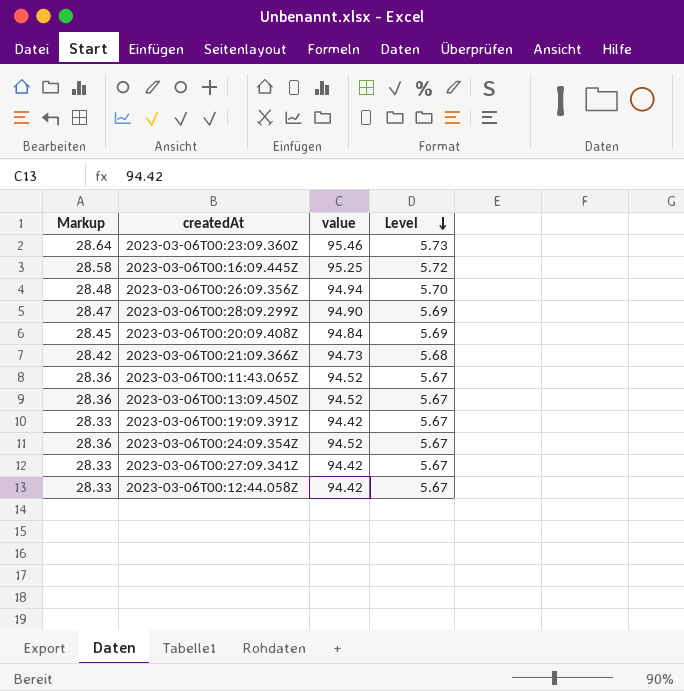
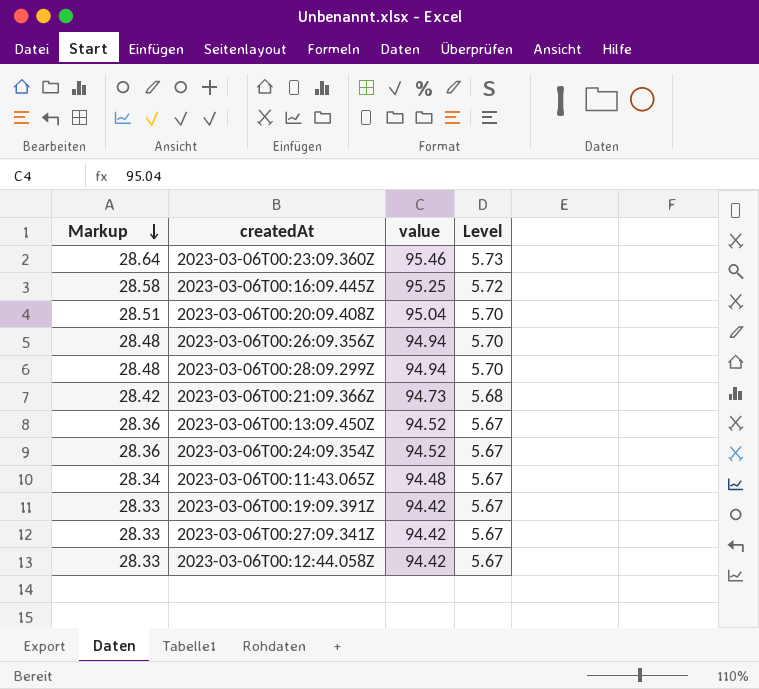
row order: Level descending -> Markup descending
2023-03-06T00:20:09.408Z | Markup: 28.45 -> 28.51
2023-03-06T00:20:09.408Z | value: 94.84 -> 95.04
2023-03-06T00:20:09.408Z | Level: 5.69 -> 5.70
2023-03-06T00:28:09.299Z | Markup: 28.47 -> 28.48
2023-03-06T00:28:09.299Z | value: 94.90 -> 94.94
2023-03-06T00:28:09.299Z | Level: 5.69 -> 5.70
2023-03-06T00:11:43.065Z | Markup: 28.36 -> 28.34
2023-03-06T00:11:43.065Z | value: 94.52 -> 94.48

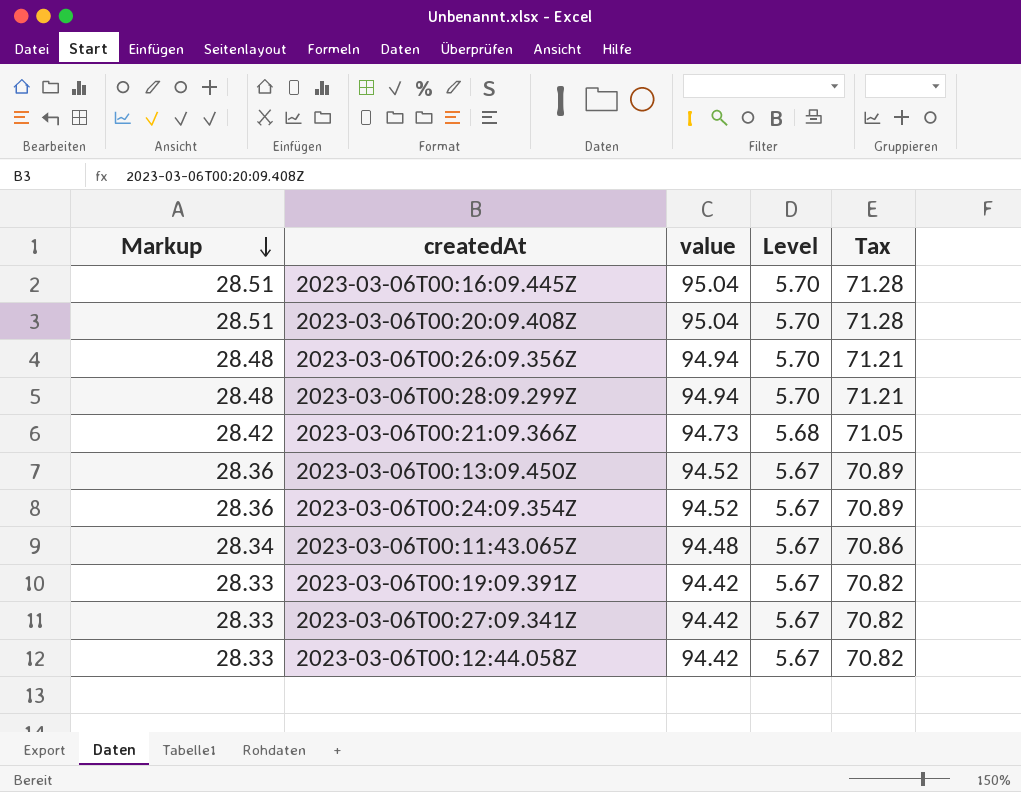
column Tax | formula: none -> [value] * 0.75
row 2023-03-06T00:23:09.360Z: 28.64 | 95.46 | 5.73 -> none
2023-03-06T00:16:09.445Z | Markup: 28.58 -> 28.51
2023-03-06T00:16:09.445Z | value: 95.25 -> 95.04
2023-03-06T00:16:09.445Z | Level: 5.72 -> 5.70

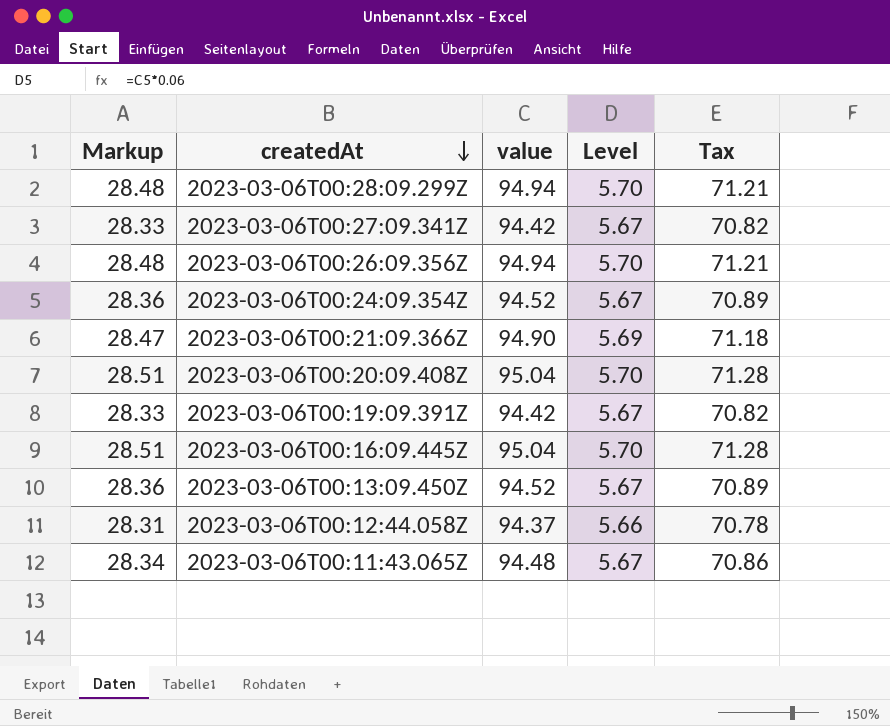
row order: Markup descending -> createdAt descending
2023-03-06T00:21:09.366Z | Markup: 28.42 -> 28.47
2023-03-06T00:21:09.366Z | value: 94.73 -> 94.90
2023-03-06T00:21:09.366Z | Level: 5.68 -> 5.69
2023-03-06T00:21:09.366Z | Tax: 71.05 -> 71.18
2023-03-06T00:12:44.058Z | Markup: 28.33 -> 28.31
2023-03-06T00:12:44.058Z | value: 94.42 -> 94.37
2023-03-06T00:12:44.058Z | Level: 5.67 -> 5.66
2023-03-06T00:12:44.058Z | Tax: 70.82 -> 70.78

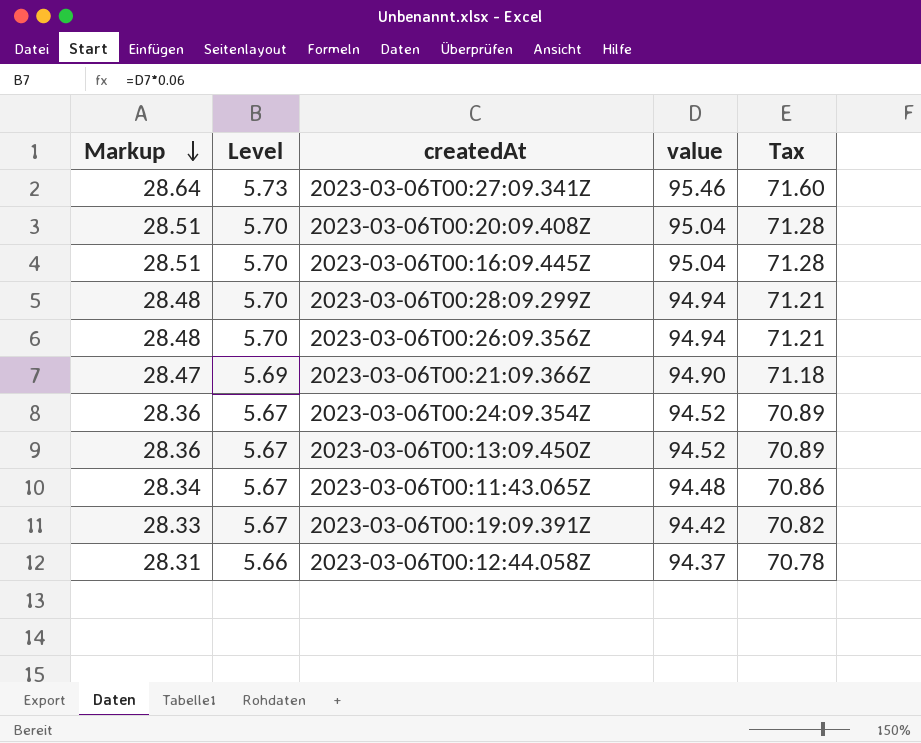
row order: createdAt descending -> Markup descending
column Level | position: 4 -> 2
2023-03-06T00:27:09.341Z | Markup: 28.33 -> 28.64
2023-03-06T00:27:09.341Z | Level: 5.67 -> 5.73
2023-03-06T00:27:09.341Z | value: 94.42 -> 95.46
2023-03-06T00:27:09.341Z | Tax: 70.82 -> 71.60

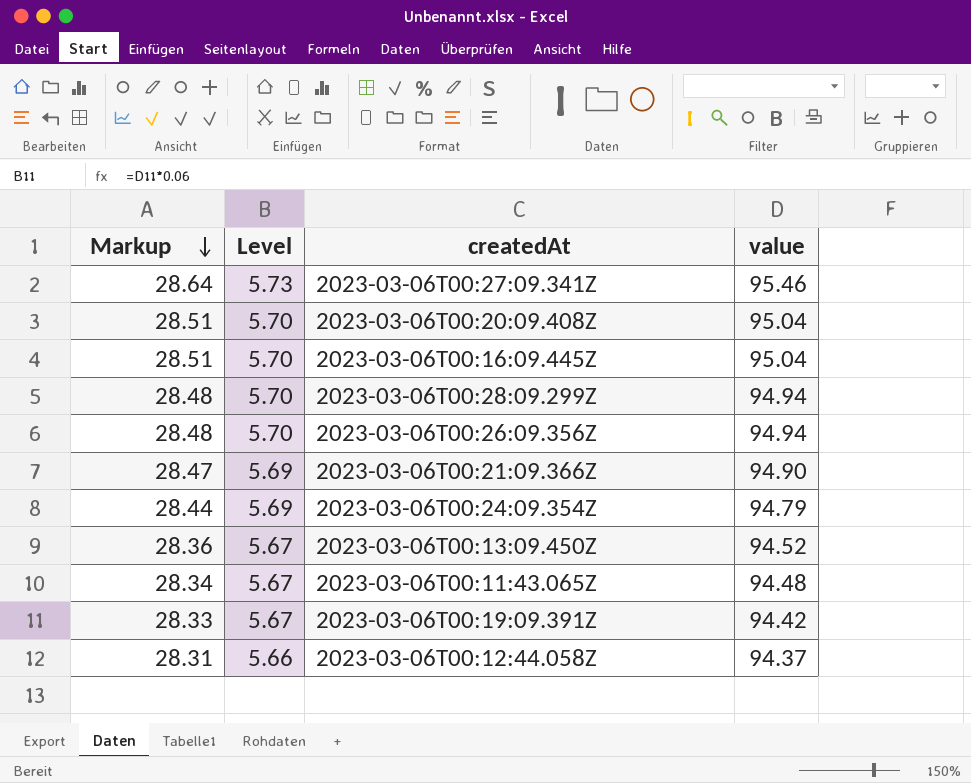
column Tax | formula: [value] * 0.75 -> none
2023-03-06T00:24:09.354Z | Markup: 28.36 -> 28.44
2023-03-06T00:24:09.354Z | Level: 5.67 -> 5.69
2023-03-06T00:24:09.354Z | value: 94.52 -> 94.79

